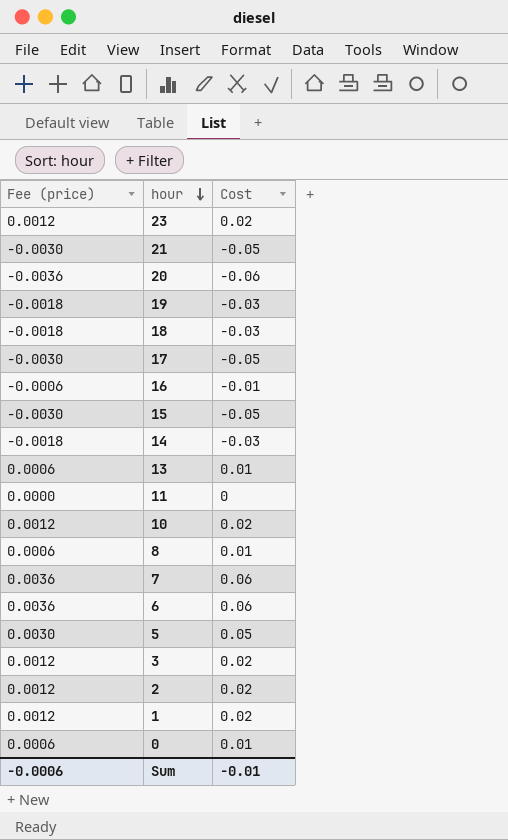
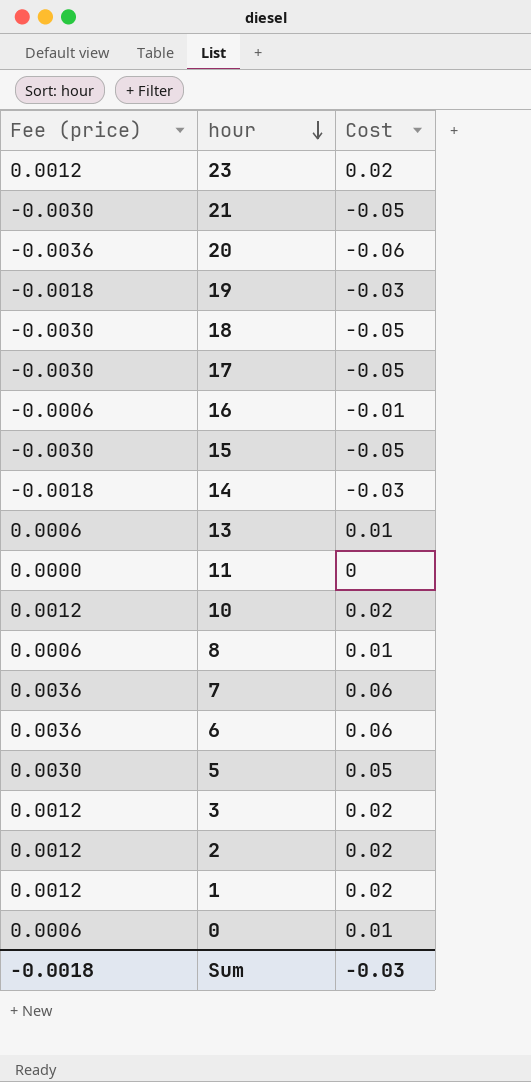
18 | Fee (price): -0.0018 -> -0.0030
18 | Cost: -0.03 -> -0.05
Sum | Fee (price): -0.0006 -> -0.0018
Sum | Cost: -0.01 -> -0.03

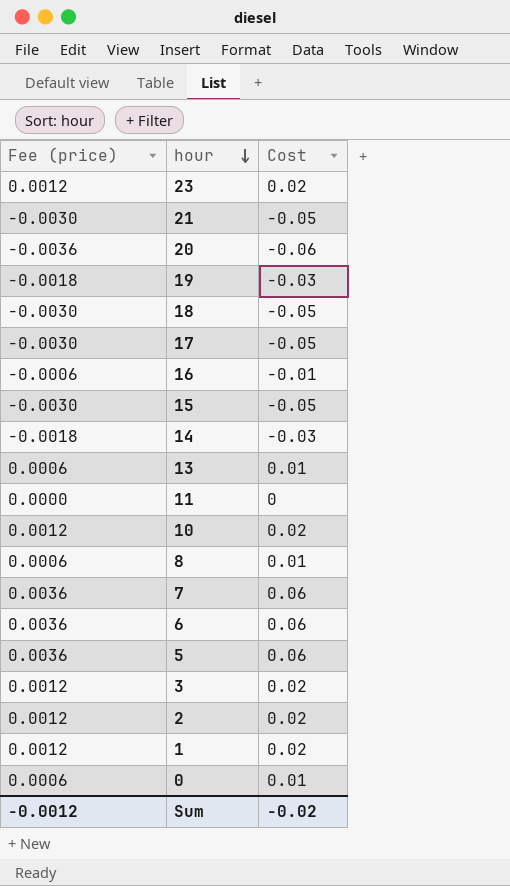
5 | Fee (price): 0.0030 -> 0.0036
5 | Cost: 0.05 -> 0.06
Sum | Fee (price): -0.0018 -> -0.0012
Sum | Cost: -0.03 -> -0.02

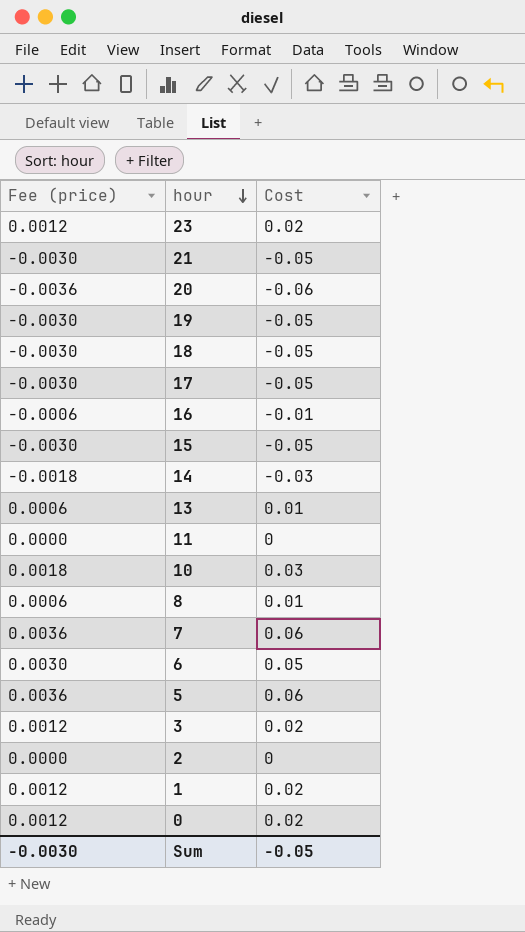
19 | Fee (price): -0.0018 -> -0.0030
19 | Cost: -0.03 -> -0.05
10 | Fee (price): 0.0012 -> 0.0018
10 | Cost: 0.02 -> 0.03
6 | Fee (price): 0.0036 -> 0.0030
6 | Cost: 0.06 -> 0.05
2 | Fee (price): 0.0012 -> 0.0000
2 | Cost: 0.02 -> 0
0 | Fee (price): 0.0006 -> 0.0012
0 | Cost: 0.01 -> 0.02
Sum | Fee (price): -0.0012 -> -0.0030
Sum | Cost: -0.02 -> -0.05

